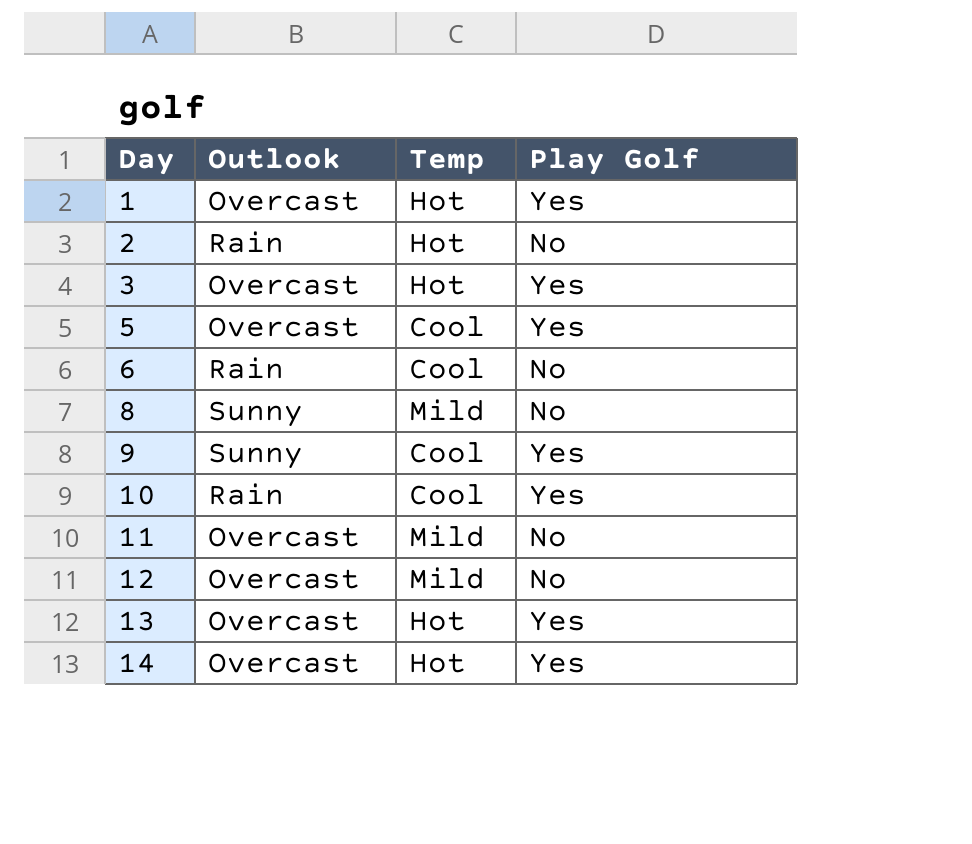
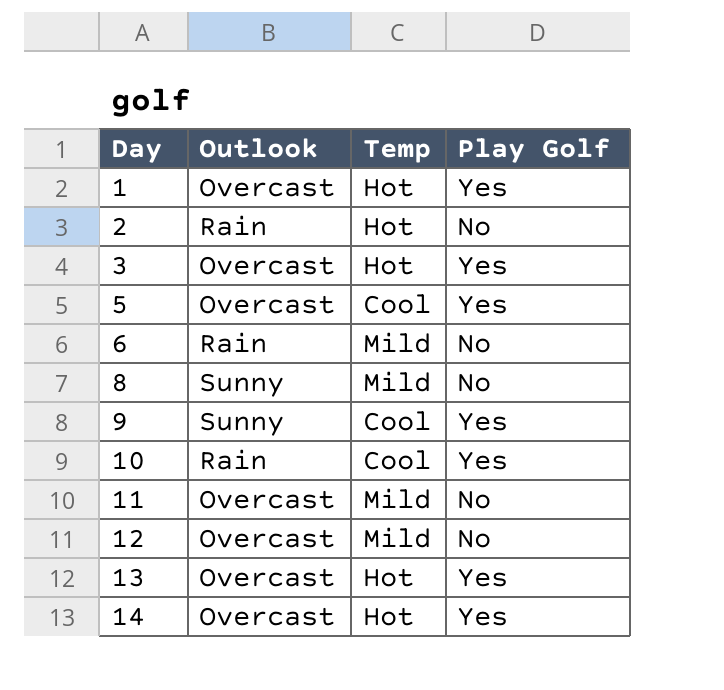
6 | Temp: Cool -> Mild

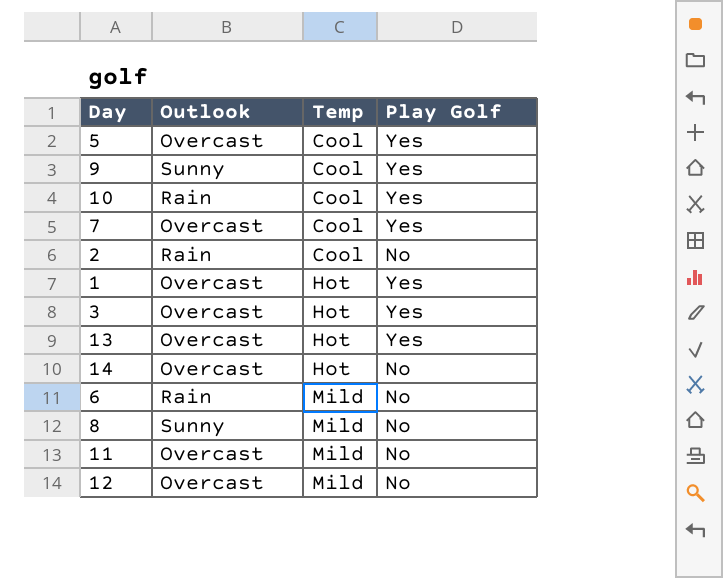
row order: Day ascending -> Temp ascending
row 7: none -> Overcast | Cool | Yes
2 | Temp: Hot -> Cool
14 | Play Golf: Yes -> No

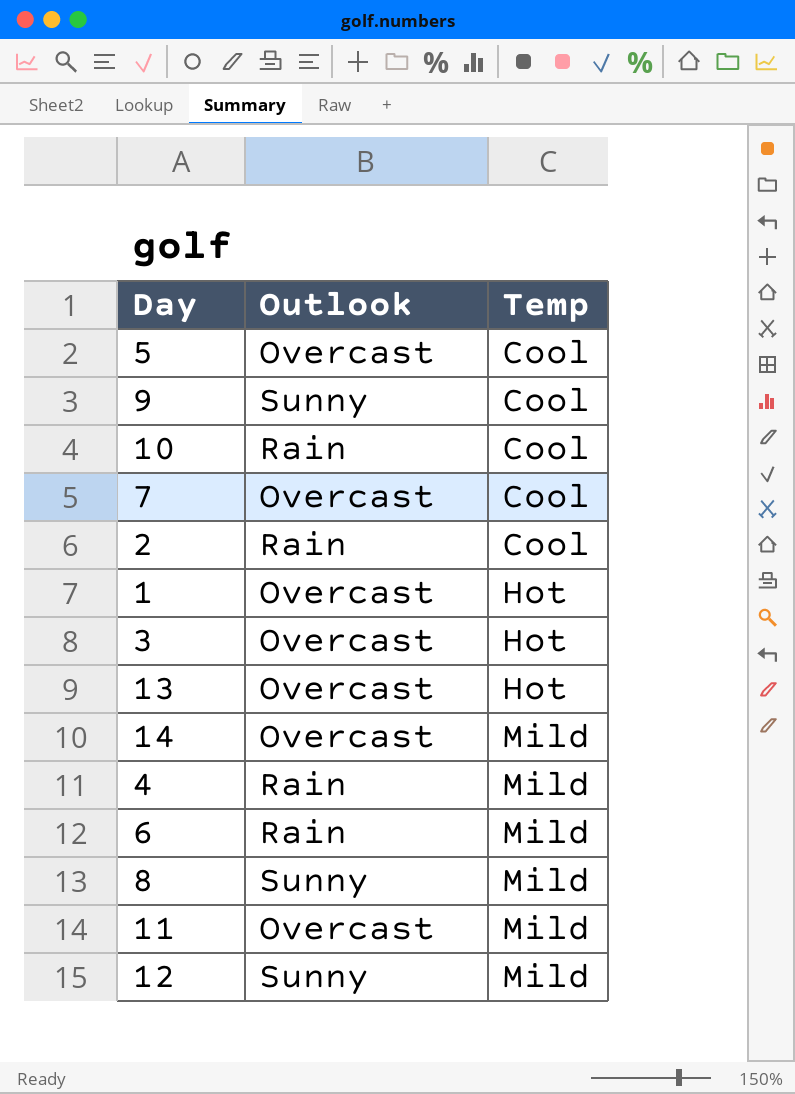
column Play Golf | position: 4 -> none
14 | Temp: Hot -> Mild
row 4: none -> Rain | Mild
12 | Outlook: Overcast -> Sunny

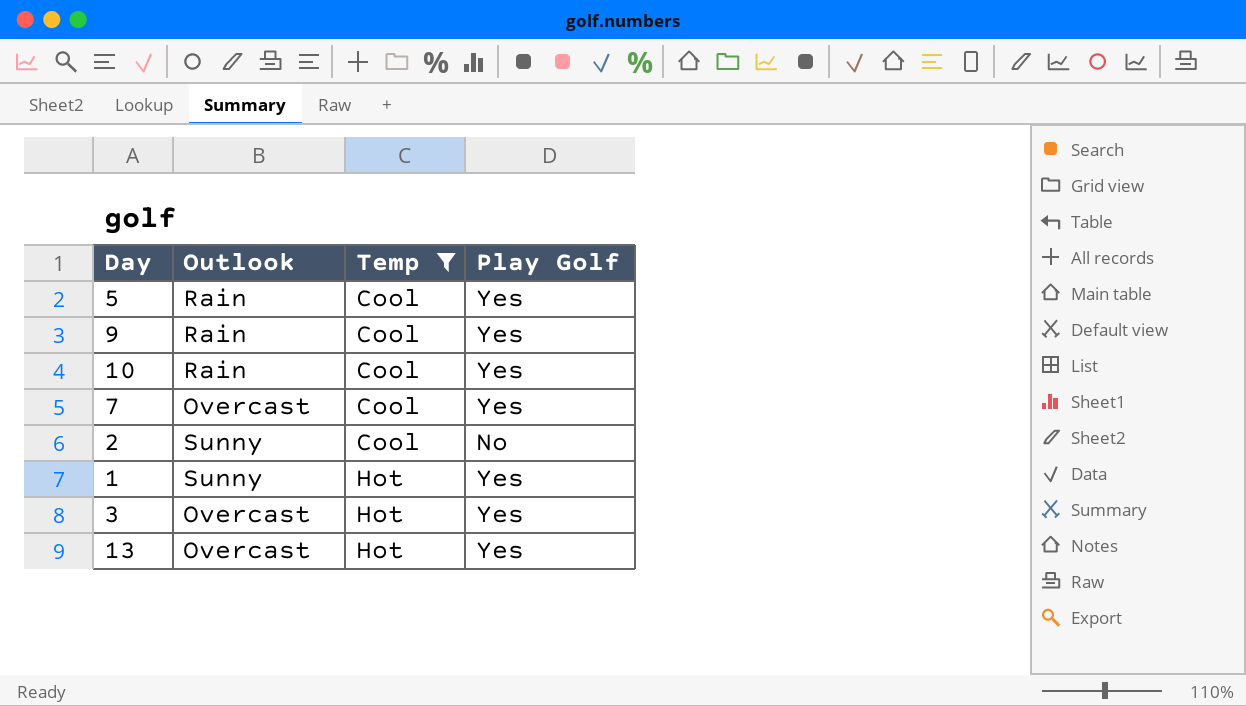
filter: none -> Temp != Mild
column Play Golf | position: none -> 4
5 | Outlook: Overcast -> Rain
9 | Outlook: Sunny -> Rain
2 | Outlook: Rain -> Sunny
1 | Outlook: Overcast -> Sunny

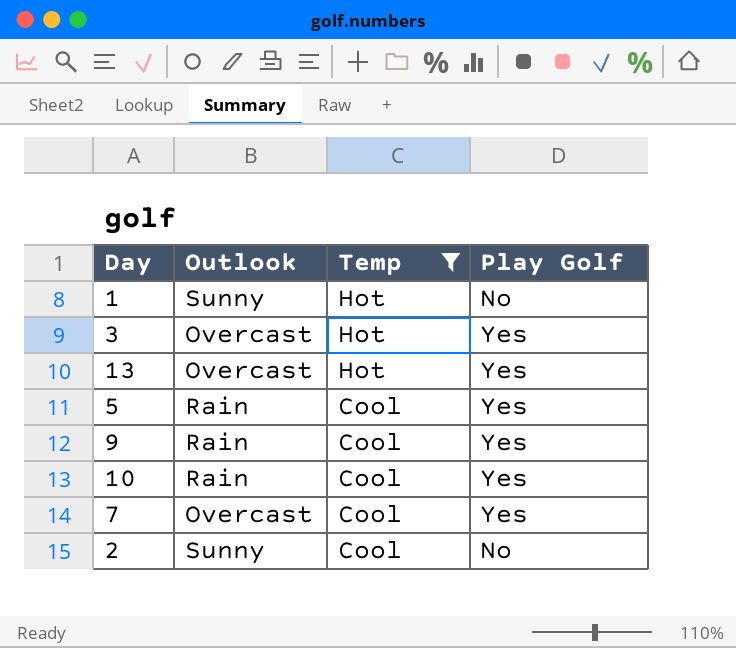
row order: Temp ascending -> Temp descending
1 | Play Golf: Yes -> No

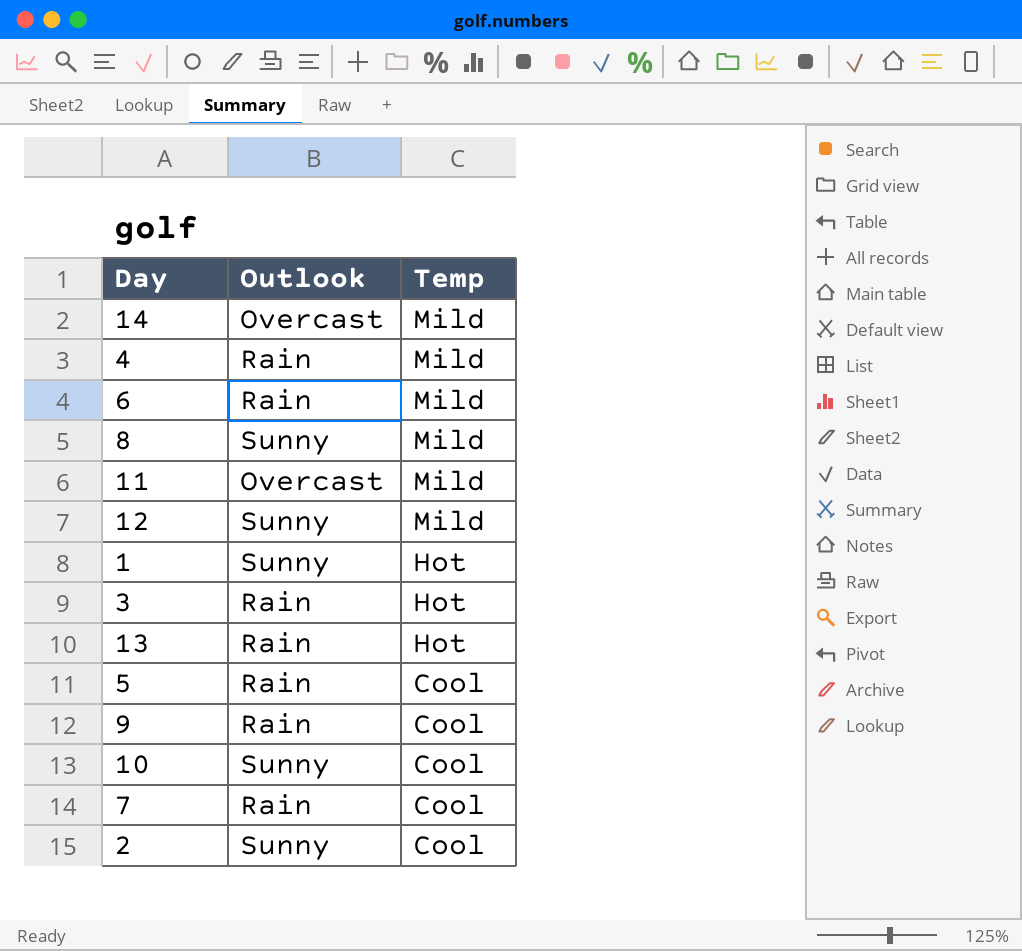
filter: Temp != Mild -> none
column Play Golf | position: 4 -> none
3 | Outlook: Overcast -> Rain
13 | Outlook: Overcast -> Rain
10 | Outlook: Rain -> Sunny
7 | Outlook: Overcast -> Rain

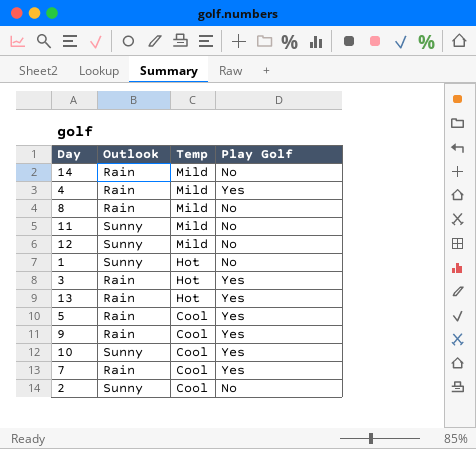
column Play Golf | position: none -> 4
row 6: Rain | Mild -> none
14 | Outlook: Overcast -> Rain
8 | Outlook: Sunny -> Rain
11 | Outlook: Overcast -> Sunny

